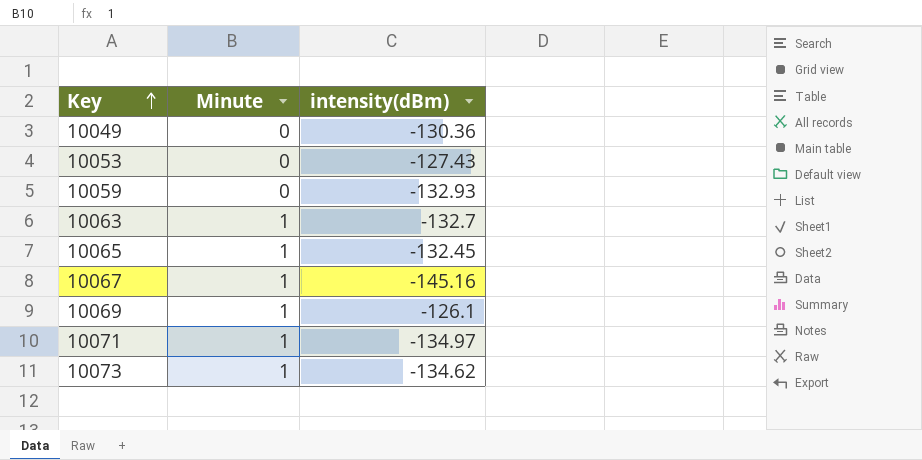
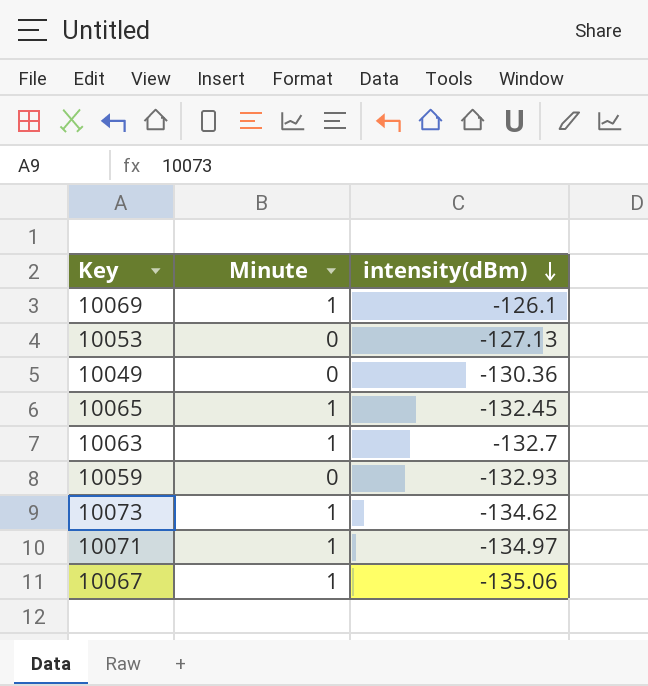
row order: Key ascending -> intensity(dBm) descending
10053 | intensity(dBm): -127.43 -> -127.13
10067 | intensity(dBm): -145.16 -> -135.06

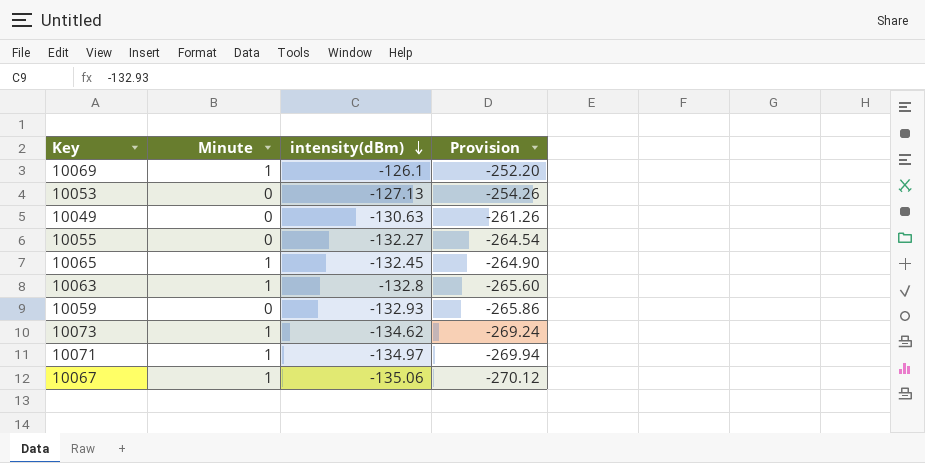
column Provision | formula: none -> [intensity(dBm)] * 2
10049 | intensity(dBm): -130.36 -> -130.63
row 10055: none -> 0 | -132.27 | -264.54
10063 | intensity(dBm): -132.7 -> -132.8

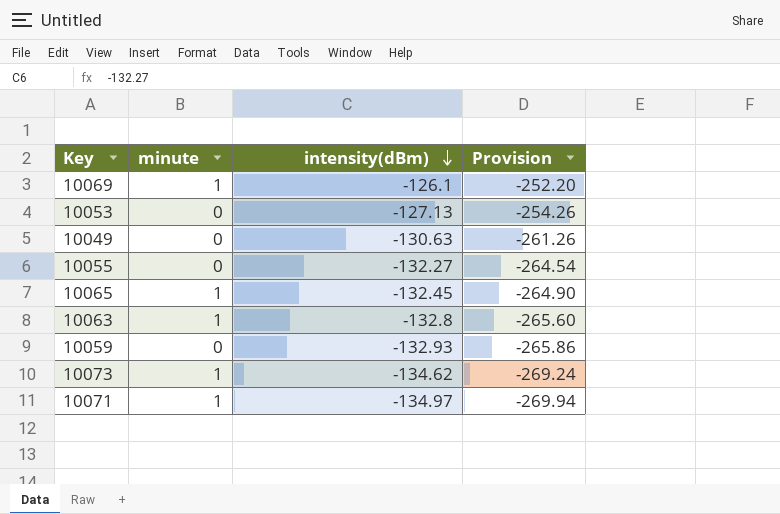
column name: Minute -> minute
row 10067: 1 | -135.06 | -270.12 -> none

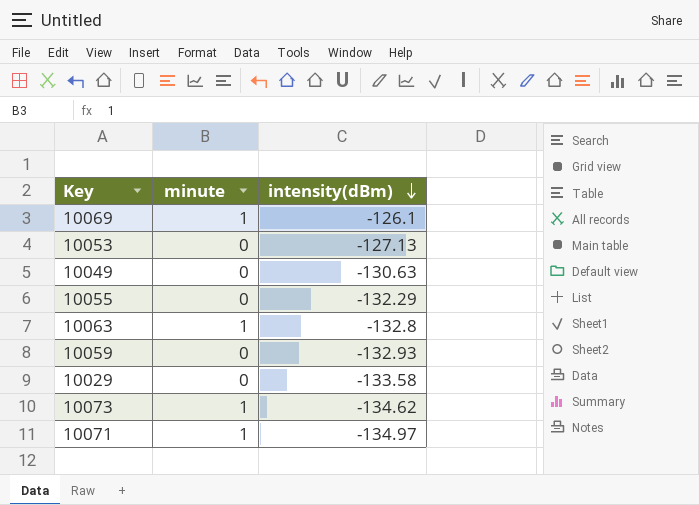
column Provision | formula: [intensity(dBm)] * 2 -> none
row 10065: 1 | -132.45 | -264.90 -> none
10055 | intensity(dBm): -132.27 -> -132.29
row 10029: none -> 0 | -133.58

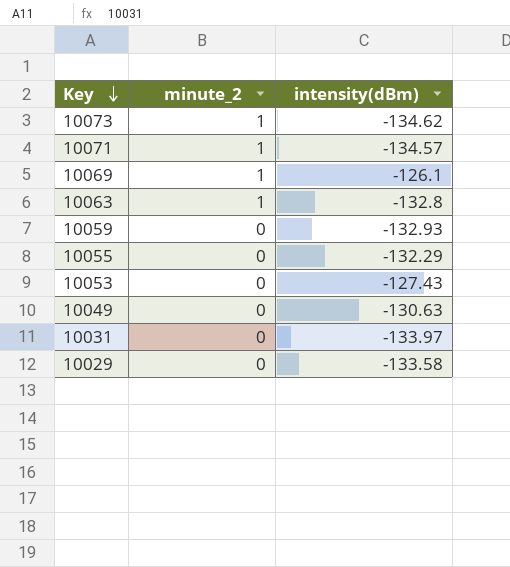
row order: intensity(dBm) descending -> Key descending
column name: minute -> minute_2
10071 | intensity(dBm): -134.97 -> -134.57
10053 | intensity(dBm): -127.13 -> -127.43
row 10031: none -> 0 | -133.97

